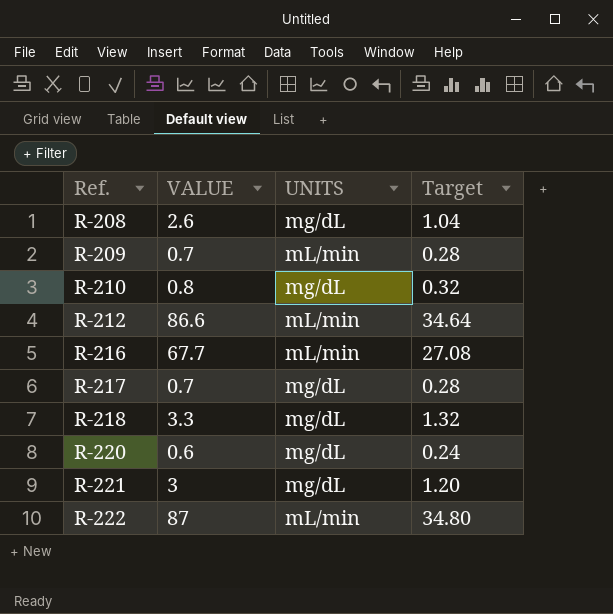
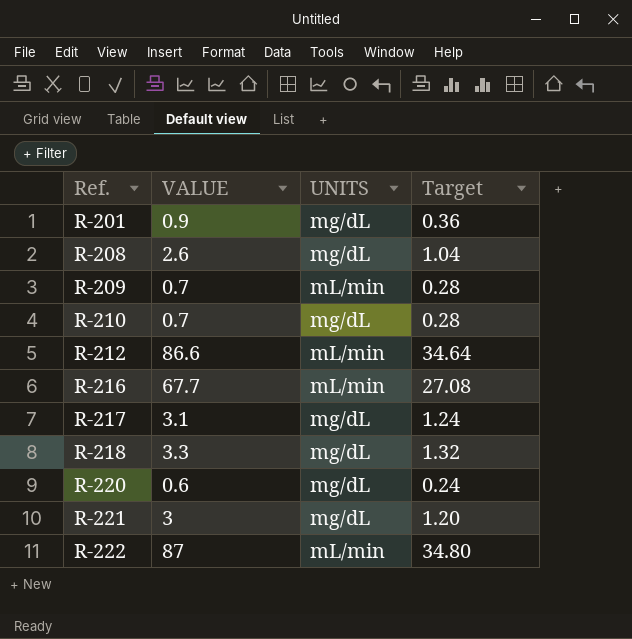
row R-201: none -> 0.9 | mg/dL | 0.36
R-210 | VALUE: 0.8 -> 0.7
R-210 | Target: 0.32 -> 0.28
R-217 | VALUE: 0.7 -> 3.1
R-217 | Target: 0.28 -> 1.24

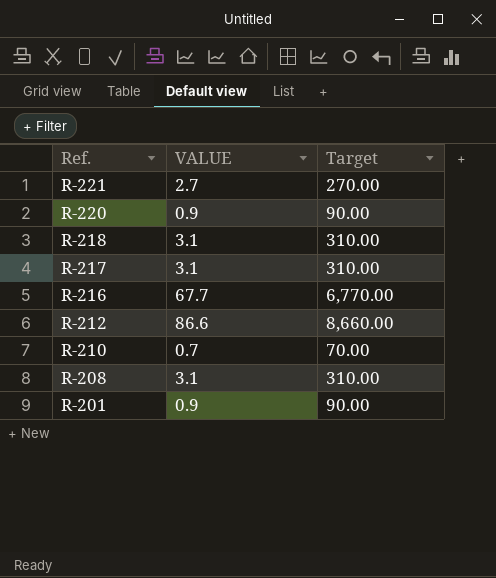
row order: Ref. ascending -> Ref. descending
column UNITS | position: 3 -> none
column Target | formula: [VALUE] * 0.4 -> [VALUE] * 100
row R-209: 0.7 | mL/min | 0.28 -> none
row R-222: 87 | mL/min | 34.80 -> none
R-221 | VALUE: 3 -> 2.7
R-220 | VALUE: 0.6 -> 0.9
R-218 | VALUE: 3.3 -> 3.1
R-208 | VALUE: 2.6 -> 3.1

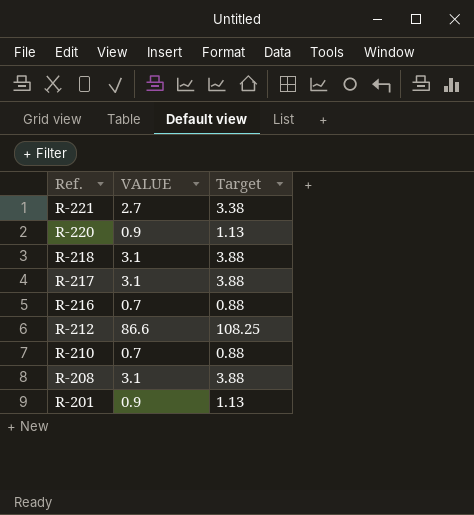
column Target | formula: [VALUE] * 100 -> [VALUE] * 1.25
R-216 | VALUE: 67.7 -> 0.7

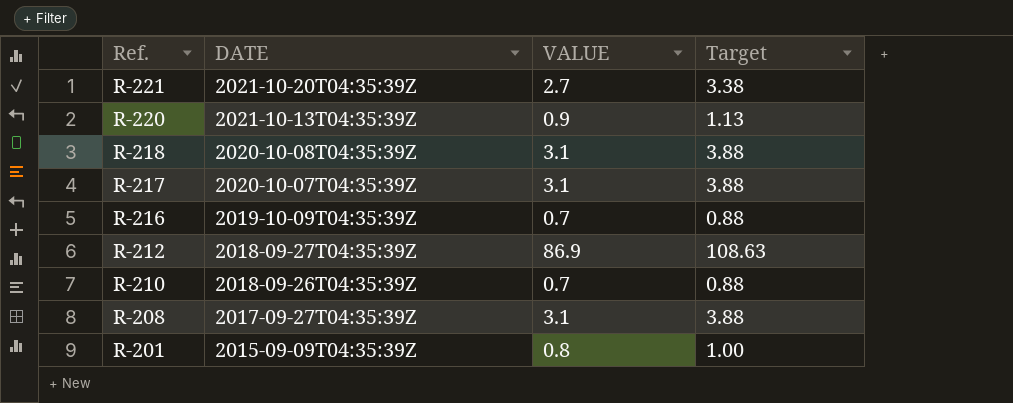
column DATE | position: none -> 2
R-212 | VALUE: 86.6 -> 86.9
R-212 | Target: 108.25 -> 108.63
R-201 | VALUE: 0.9 -> 0.8
R-201 | Target: 1.13 -> 1.00

